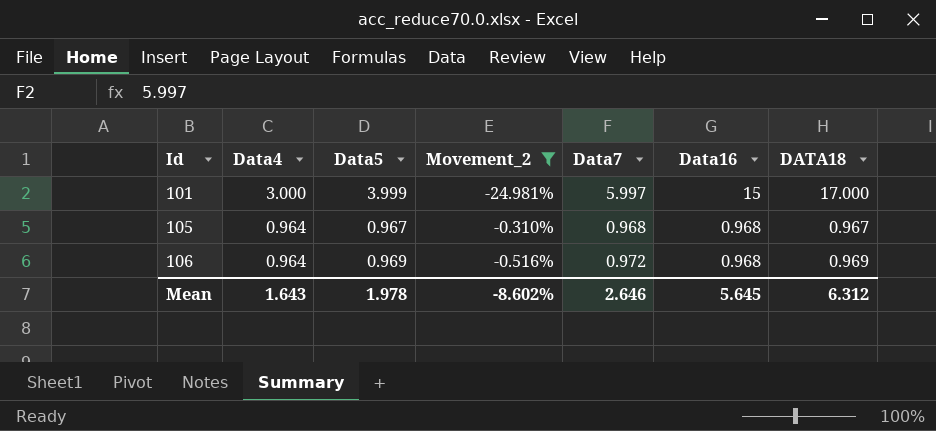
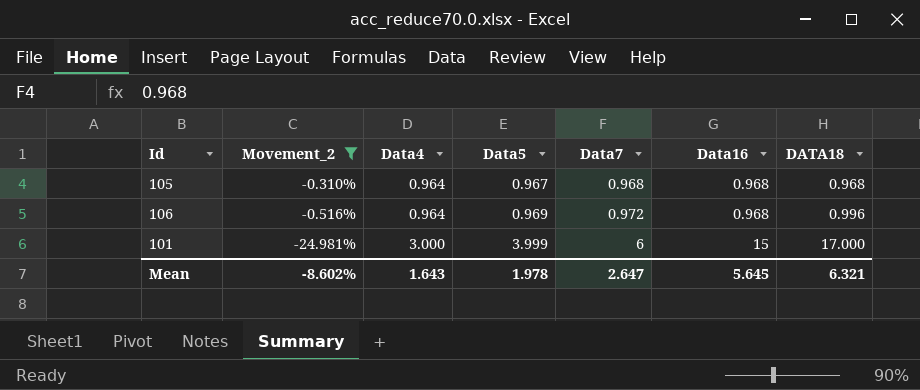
row order: Id ascending -> Movement_2 descending
column Movement_2 | position: 4 -> 2
105 | DATA18: 0.967 -> 0.968
106 | DATA18: 0.969 -> 0.996
101 | Data7: 5.997 -> 6
Mean | Data7: 2.646 -> 2.647
Mean | DATA18: 6.312 -> 6.321

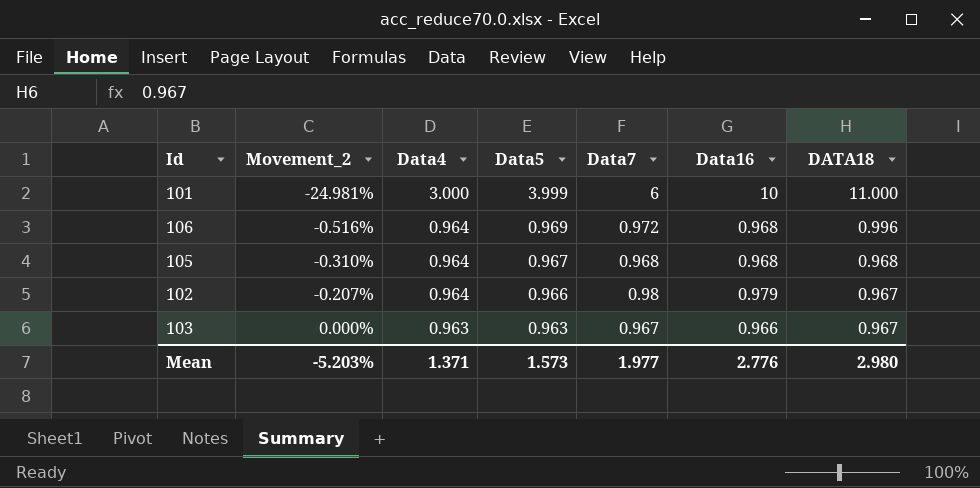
filter: Movement_2 <= -0.310% -> none
row order: Movement_2 descending -> Movement_2 ascending
101 | Data16: 15 -> 10
101 | DATA18: 17.000 -> 11.000
Mean | Movement_2: -8.602% -> -5.203%
Mean | Data4: 1.643 -> 1.371
Mean | Data5: 1.978 -> 1.573
Mean | Data7: 2.647 -> 1.977
Mean | Data16: 5.645 -> 2.776
Mean | DATA18: 6.321 -> 2.980

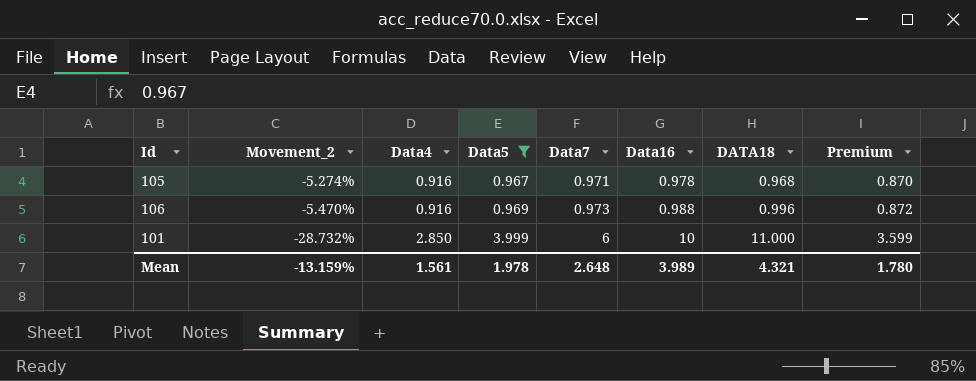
filter: none -> Data5 >= 0.967
row order: Movement_2 ascending -> Movement_2 descending
column Premium | formula: none -> [Data5] * 0.9
105 | Movement_2: -0.310% -> -5.274%
105 | Data4: 0.964 -> 0.916
105 | Data7: 0.968 -> 0.971
105 | Data16: 0.968 -> 0.978
106 | Movement_2: -0.516% -> -5.470%
106 | Data4: 0.964 -> 0.916
106 | Data7: 0.972 -> 0.973
106 | Data16: 0.968 -> 0.988
101 | Movement_2: -24.981% -> -28.732%
101 | Data4: 3.000 -> 2.850
Mean | Movement_2: -5.203% -> -13.159%
Mean | Data4: 1.371 -> 1.561
Mean | Data5: 1.573 -> 1.978
Mean | Data7: 1.977 -> 2.648
Mean | Data16: 2.776 -> 3.989
Mean | DATA18: 2.980 -> 4.321

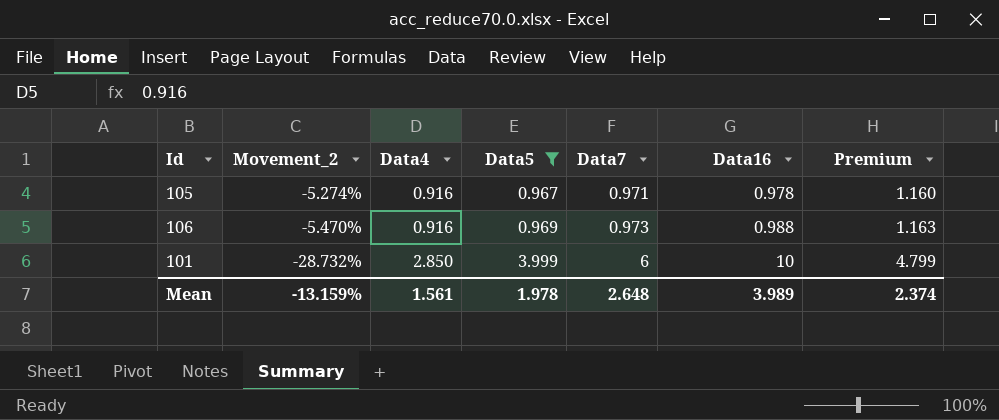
column DATA18 | position: 7 -> none
column Premium | formula: [Data5] * 0.9 -> [Data5] * 1.2
Mean | Premium: 1.780 -> 2.374

